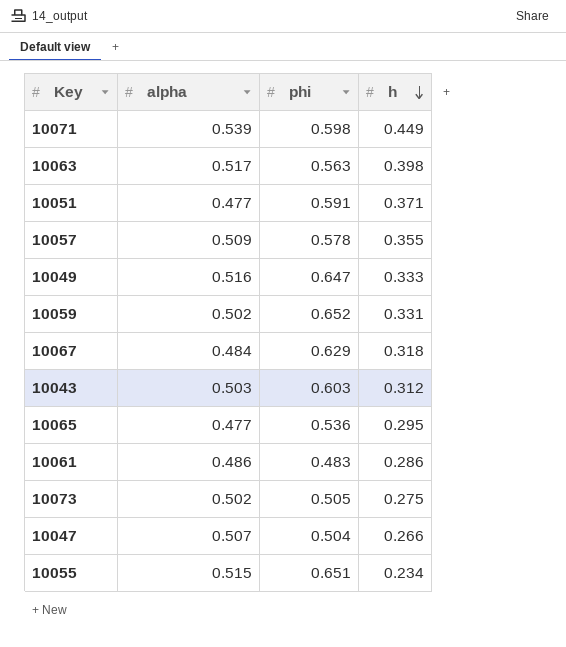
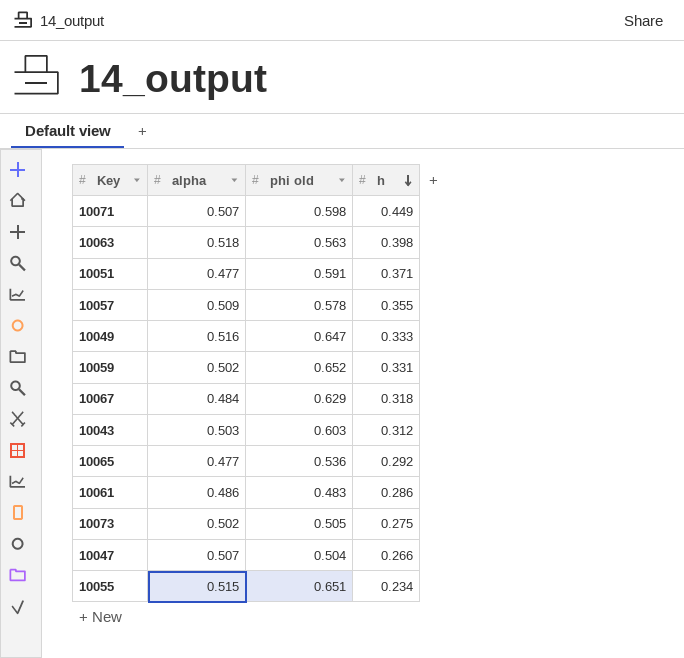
column name: phi -> phi old
10071 | alpha: 0.539 -> 0.507
10063 | alpha: 0.517 -> 0.518
10065 | h: 0.295 -> 0.292

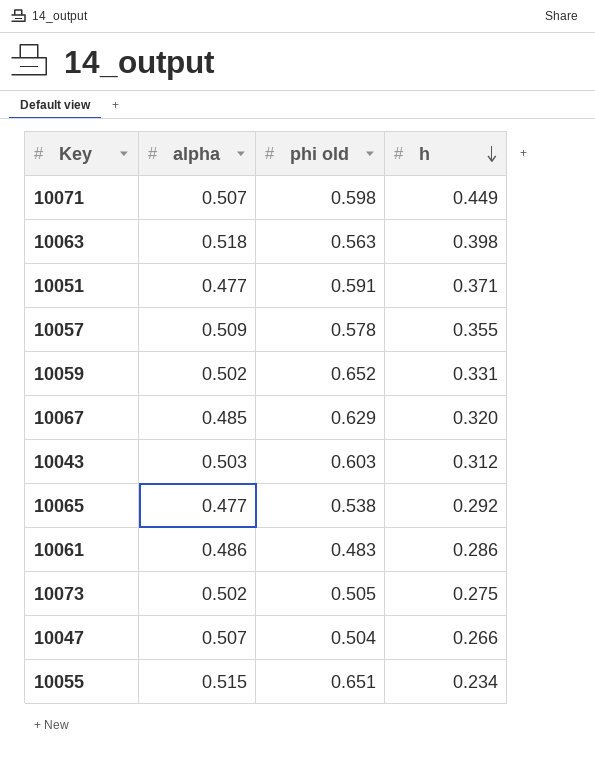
row 10049: 0.516 | 0.647 | 0.333 -> none
10067 | alpha: 0.484 -> 0.485
10067 | h: 0.318 -> 0.320
10065 | phi old: 0.536 -> 0.538

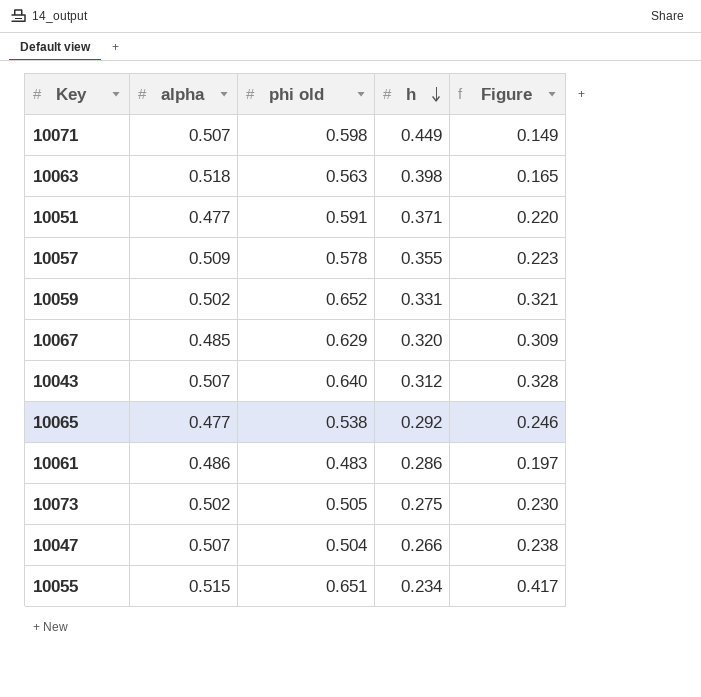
column Figure | formula: none -> [phi old] - [h]
10043 | alpha: 0.503 -> 0.507
10043 | phi old: 0.603 -> 0.640

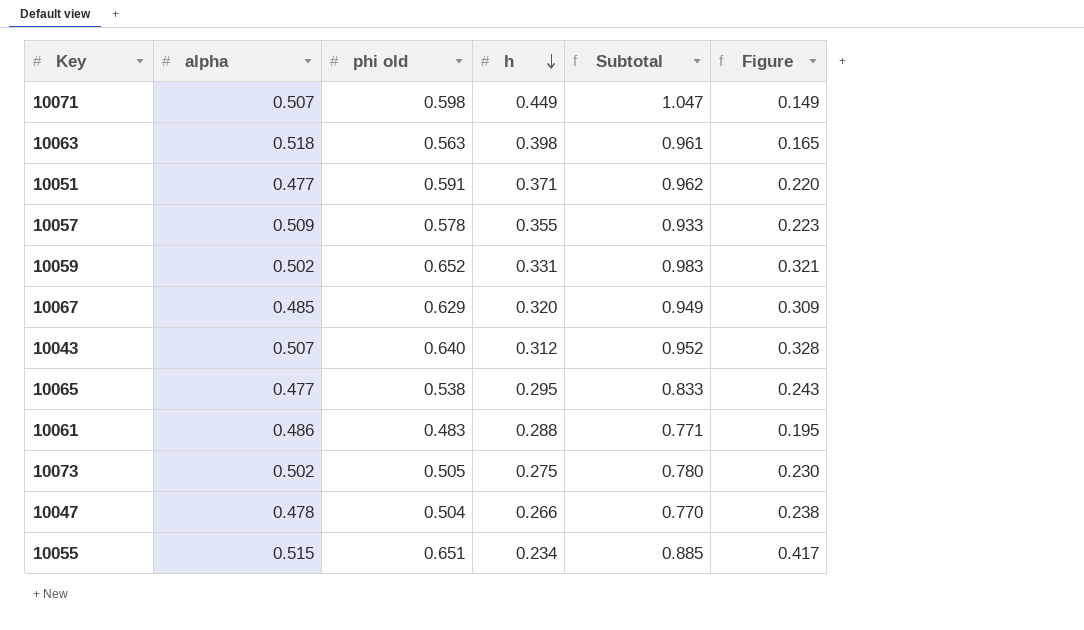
column Subtotal | formula: none -> [phi old] + [h]
10065 | h: 0.292 -> 0.295
10065 | Figure: 0.246 -> 0.243
10061 | h: 0.286 -> 0.288
10061 | Figure: 0.197 -> 0.195
10047 | alpha: 0.507 -> 0.478

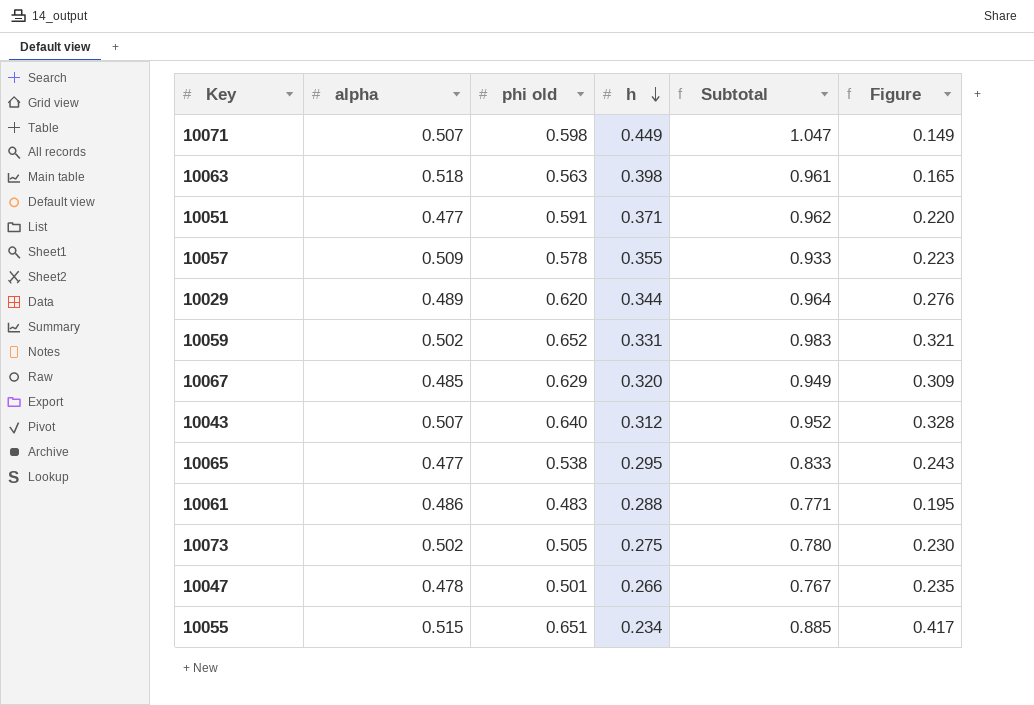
row 10029: none -> 0.489 | 0.620 | 0.344 | 0.964 | 0.276
10047 | phi old: 0.504 -> 0.501
10047 | Subtotal: 0.770 -> 0.767
10047 | Figure: 0.238 -> 0.235

